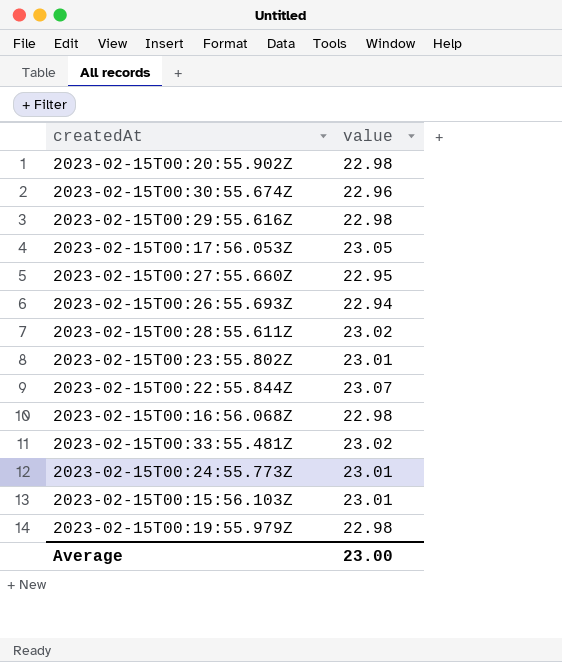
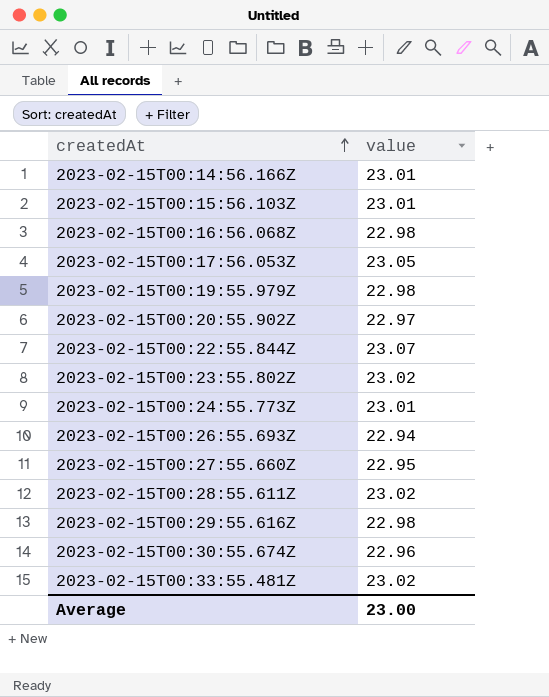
row order: none -> createdAt ascending
row 2023-02-15T00:14:56.166Z: none -> 23.01
2023-02-15T00:20:55.902Z | value: 22.98 -> 22.97
2023-02-15T00:23:55.802Z | value: 23.01 -> 23.02

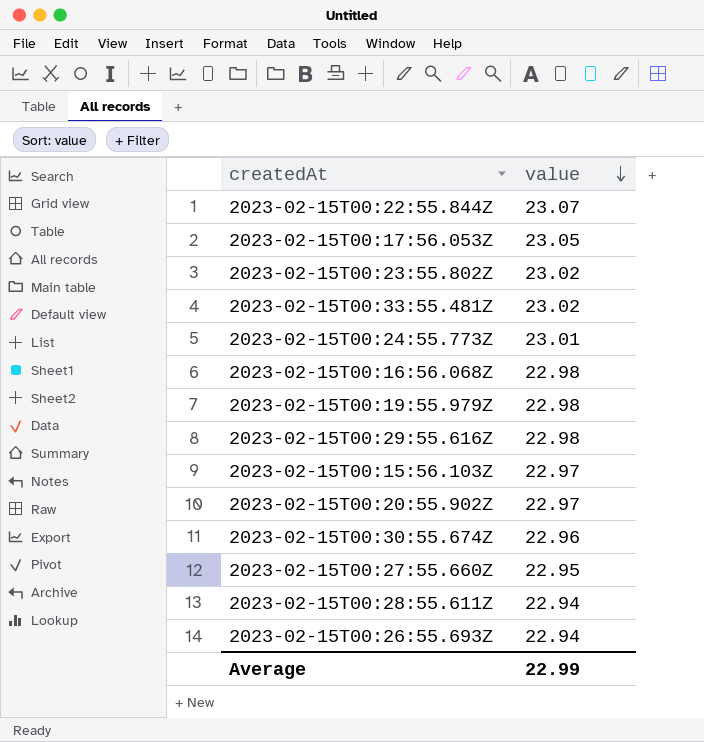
row order: createdAt ascending -> value descending
row 2023-02-15T00:14:56.166Z: 23.01 -> none
2023-02-15T00:15:56.103Z | value: 23.01 -> 22.97
2023-02-15T00:28:55.611Z | value: 23.02 -> 22.94
Average | value: 23.00 -> 22.99

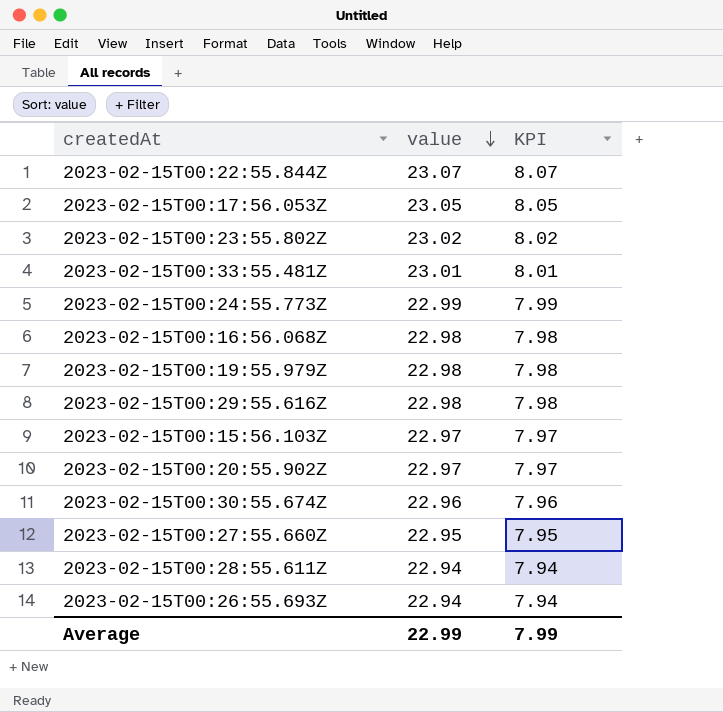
column KPI | formula: none -> [value] - 15
2023-02-15T00:33:55.481Z | value: 23.02 -> 23.01
2023-02-15T00:24:55.773Z | value: 23.01 -> 22.99

